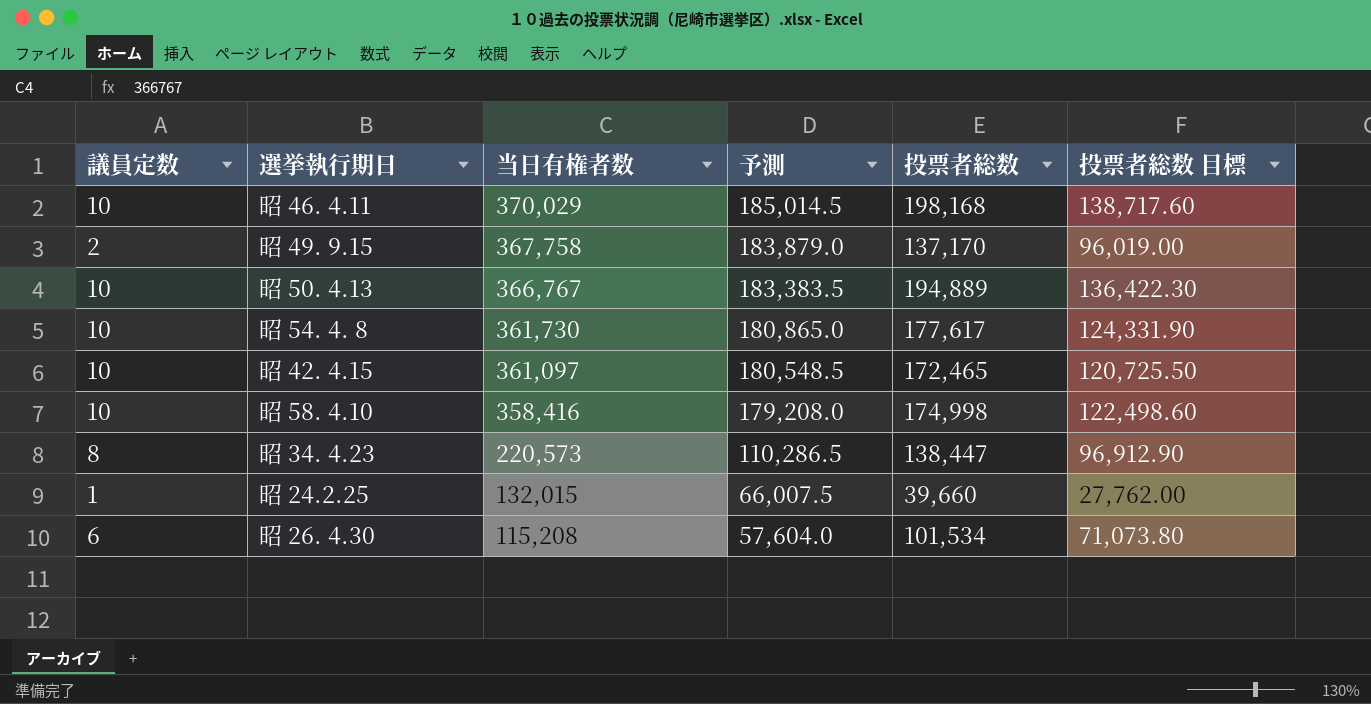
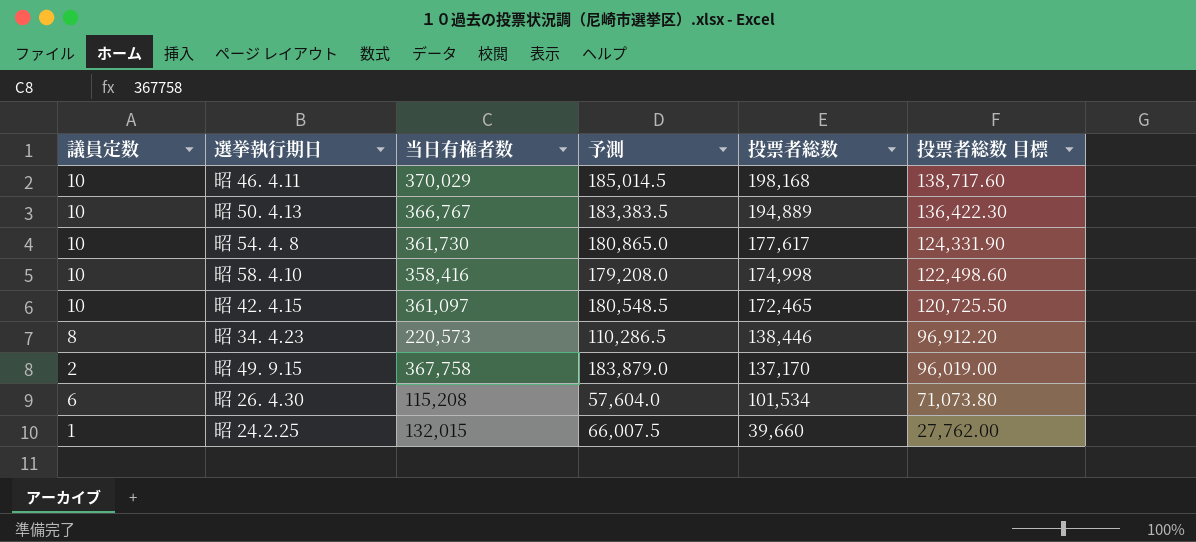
row order: 当日有権者数 descending -> 投票者総数 descending
昭 34. 4.23 | 投票者総数: 138,447 -> 138,446
昭 34. 4.23 | 投票者総数 目標: 96,912.90 -> 96,912.20

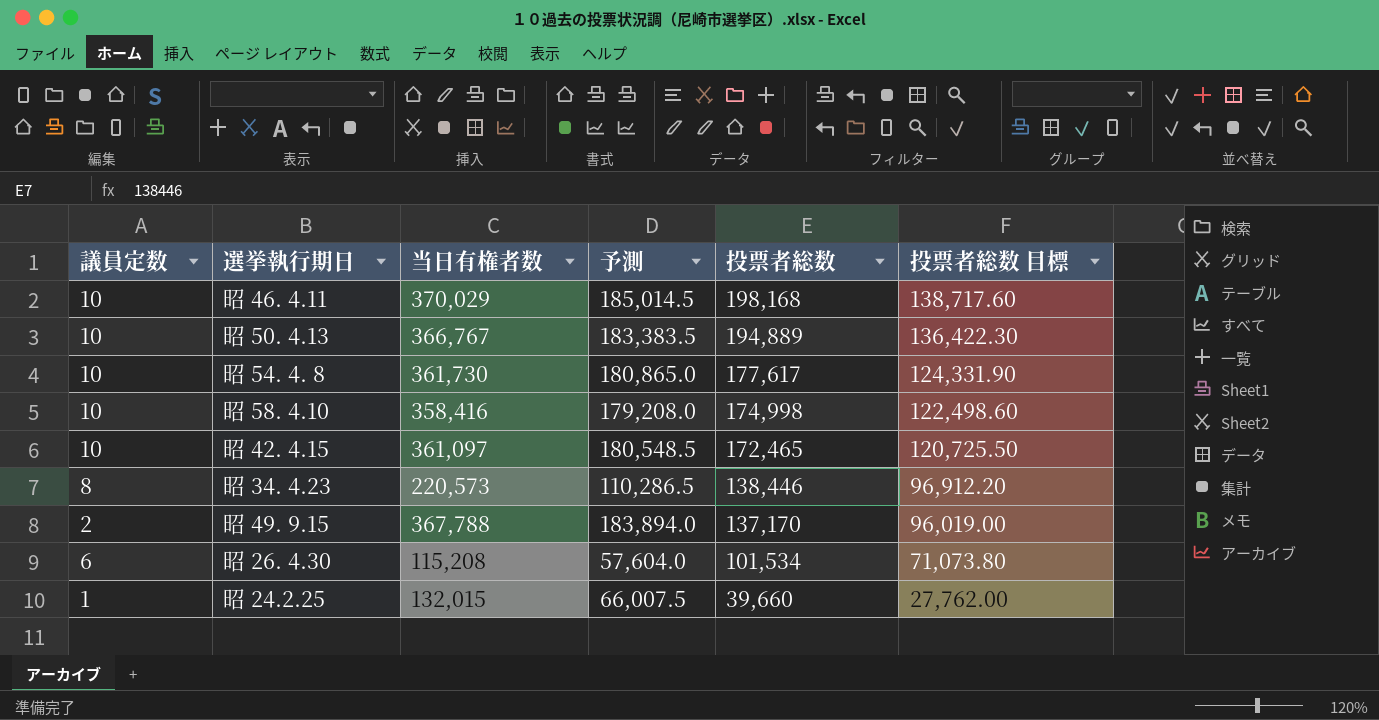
昭 49. 9.15 | 当日有権者数: 367,758 -> 367,788
昭 49. 9.15 | 予測: 183,879.0 -> 183,894.0

